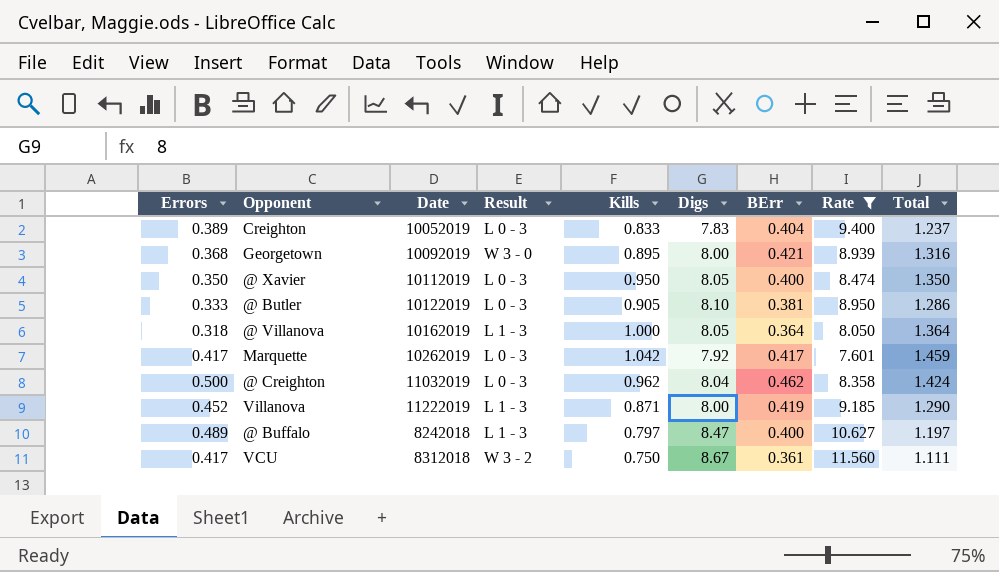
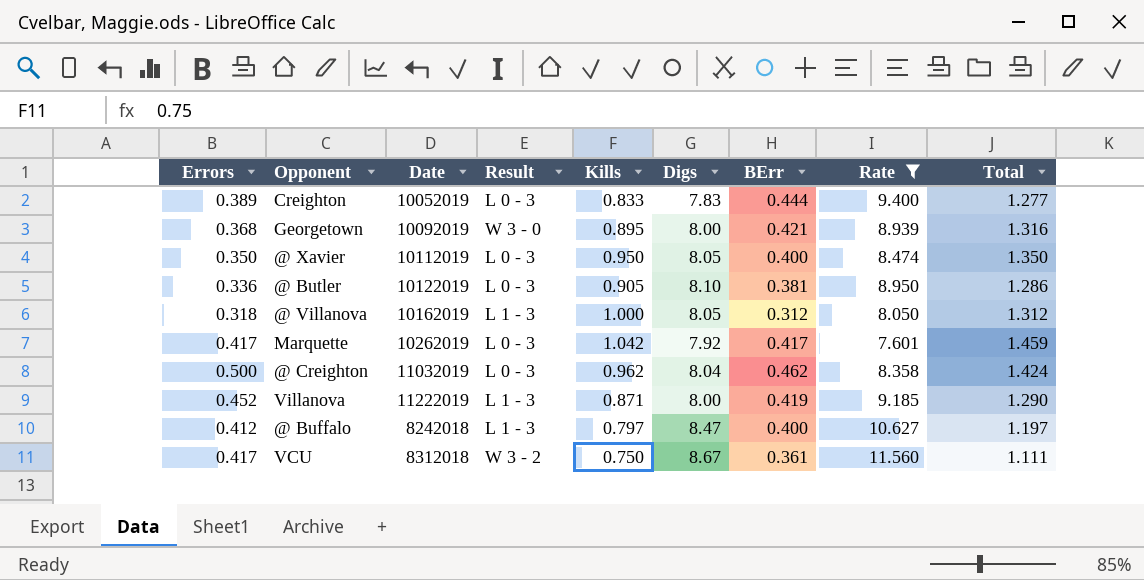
Creighton | BErr: 0.404 -> 0.444
Creighton | Total: 1.237 -> 1.277
@ Butler | Errors: 0.333 -> 0.336
@ Villanova | BErr: 0.364 -> 0.312
@ Villanova | Total: 1.364 -> 1.312
@ Buffalo | Errors: 0.489 -> 0.412

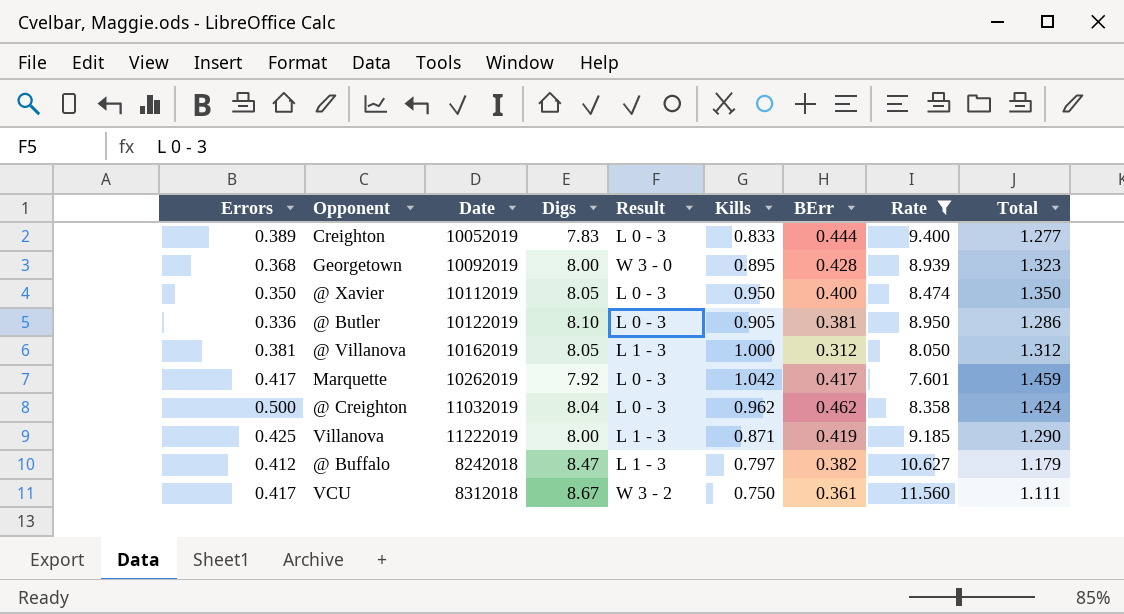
column Digs | position: 6 -> 4
Georgetown | BErr: 0.421 -> 0.428
Georgetown | Total: 1.316 -> 1.323
@ Villanova | Errors: 0.318 -> 0.381
Villanova | Errors: 0.452 -> 0.425
@ Buffalo | BErr: 0.400 -> 0.382
@ Buffalo | Total: 1.197 -> 1.179

